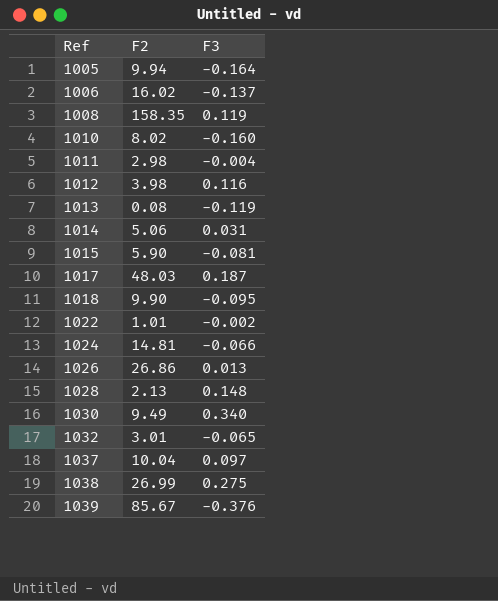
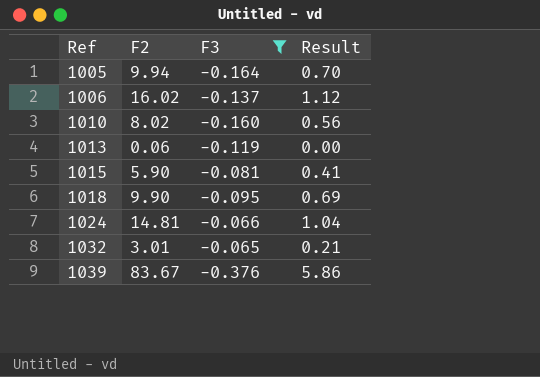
filter: none -> F3 <= -0.065
column Result | formula: none -> [F2] * 0.07
1013 | F2: 0.08 -> 0.06
1039 | F2: 85.67 -> 83.67

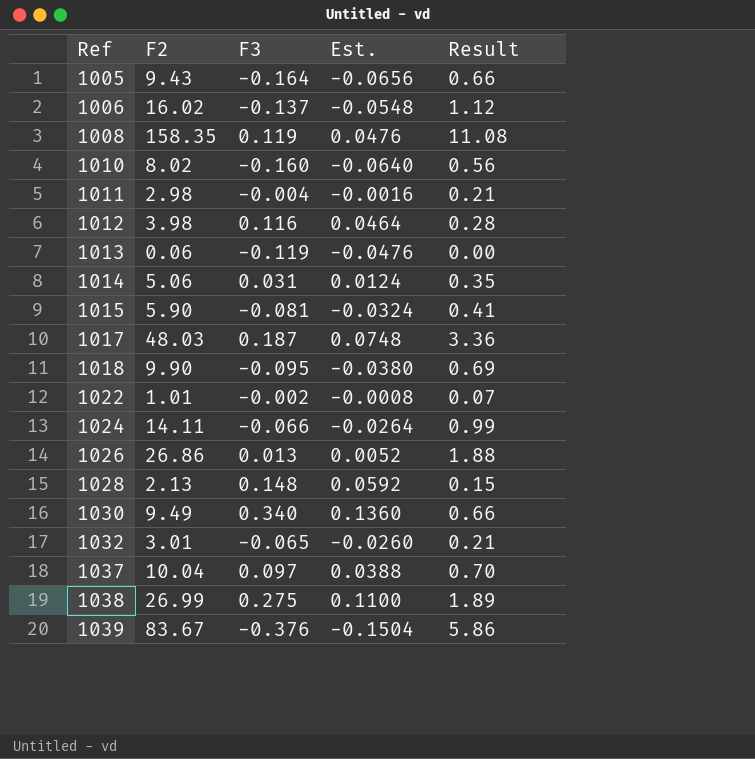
filter: F3 <= -0.065 -> none
column Est. | formula: none -> [F3] * 0.4
1005 | F2: 9.94 -> 9.43
1005 | Result: 0.70 -> 0.66
1024 | F2: 14.81 -> 14.11
1024 | Result: 1.04 -> 0.99

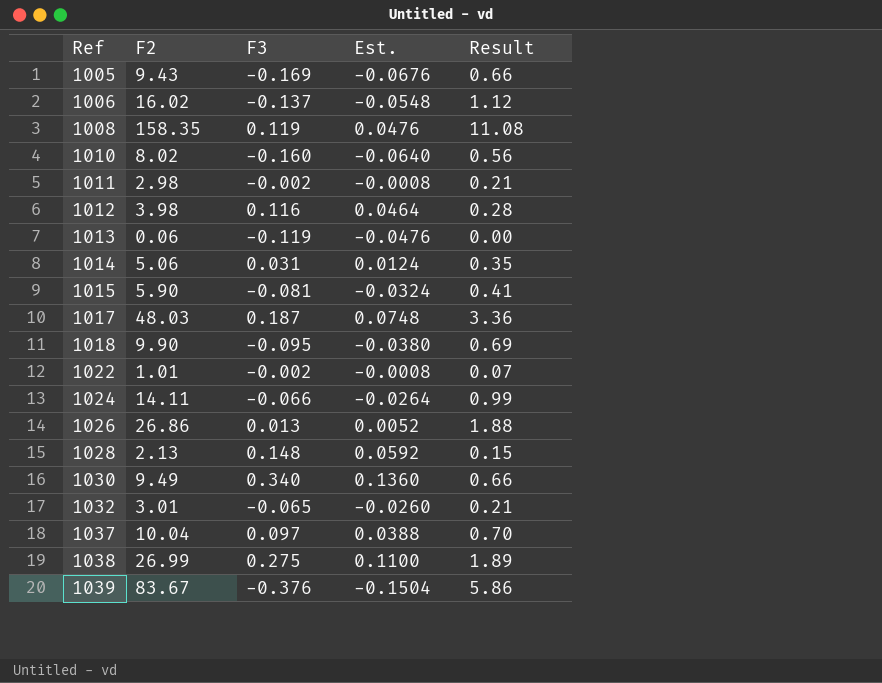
1005 | F3: -0.164 -> -0.169
1005 | Est.: -0.0656 -> -0.0676
1011 | F3: -0.004 -> -0.002
1011 | Est.: -0.0016 -> -0.0008

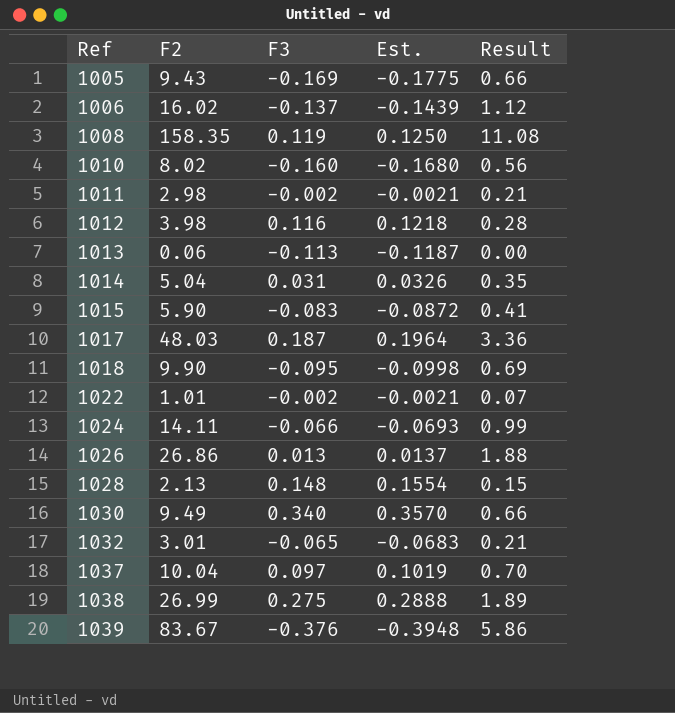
column Est. | formula: [F3] * 0.4 -> [F3] * 1.05
1013 | F3: -0.119 -> -0.113
1014 | F2: 5.06 -> 5.04
1015 | F3: -0.081 -> -0.083

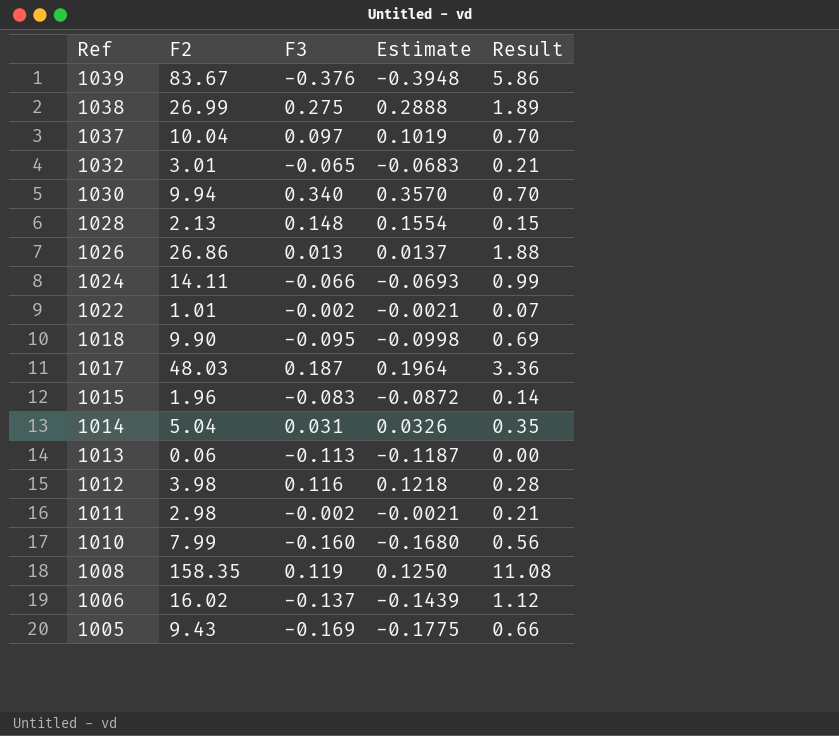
row order: Ref ascending -> Ref descending
column name: Est. -> Estimate
1030 | F2: 9.49 -> 9.94
1030 | Result: 0.66 -> 0.70
1015 | F2: 5.90 -> 1.96
1015 | Result: 0.41 -> 0.14
1010 | F2: 8.02 -> 7.99

